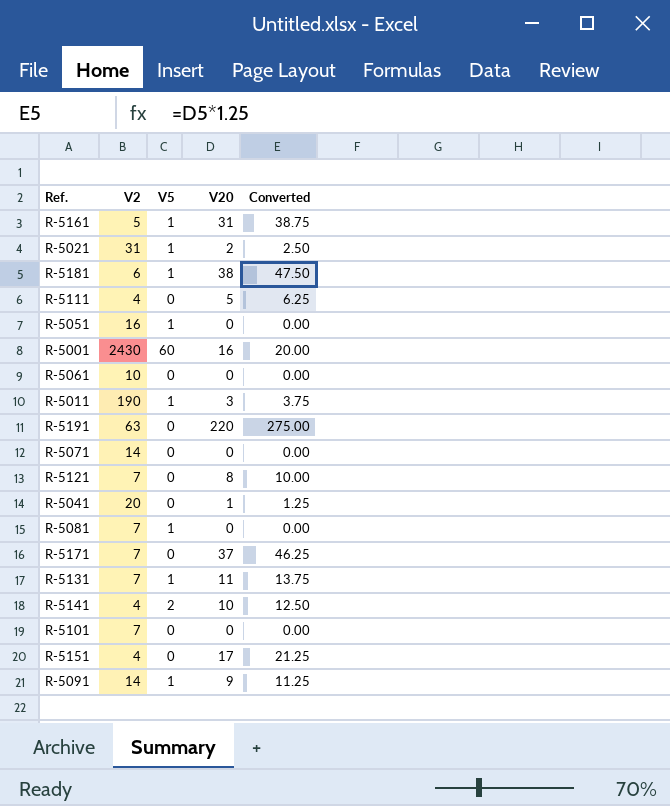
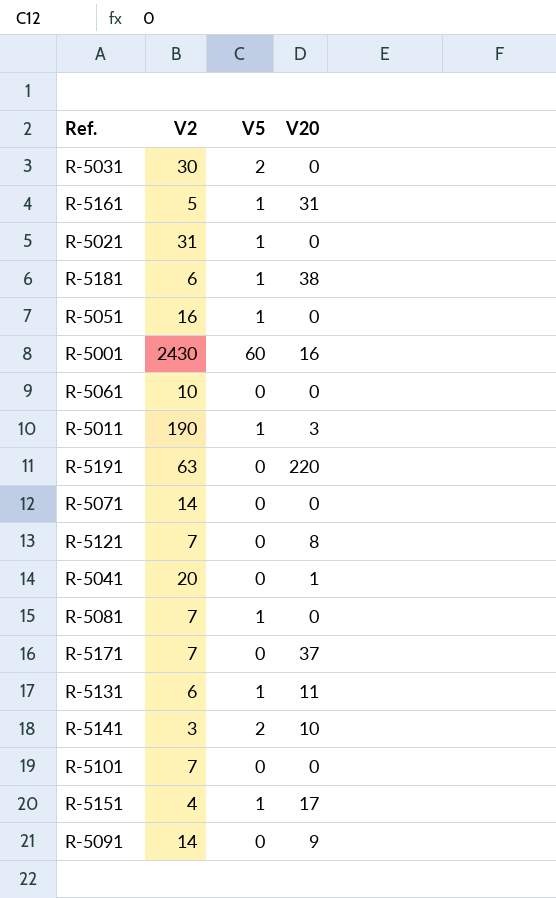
column Converted | formula: [V20] * 1.25 -> none
row R-5111: 4 | 0 | 5 | 6.25 -> none
row R-5031: none -> 30 | 2 | 0
R-5021 | V20: 2 -> 0
R-5131 | V2: 7 -> 6
R-5141 | V2: 4 -> 3
R-5151 | V5: 0 -> 1
R-5091 | V5: 1 -> 0

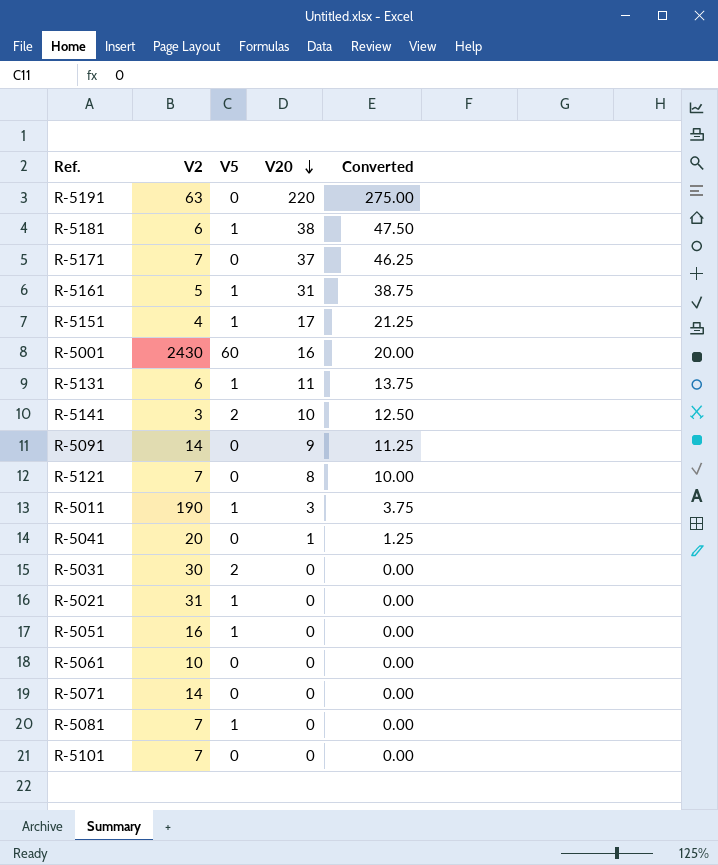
row order: none -> V20 descending
column Converted | formula: none -> [V20] * 1.25

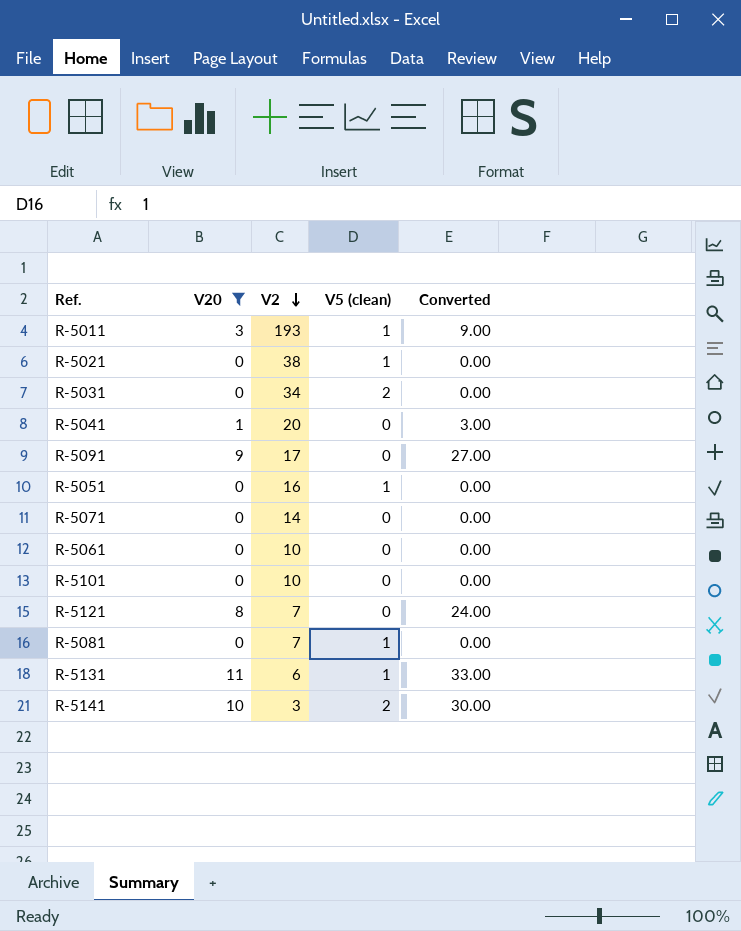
filter: none -> V20 <= 11
row order: V20 descending -> V2 descending
column V20 | position: 4 -> 2
column name: V5 -> V5 (clean)
column Converted | formula: [V20] * 1.25 -> [V20] * 3
R-5011 | V2: 190 -> 193
R-5021 | V2: 31 -> 38
R-5031 | V2: 30 -> 34
R-5091 | V2: 14 -> 17
R-5101 | V2: 7 -> 10

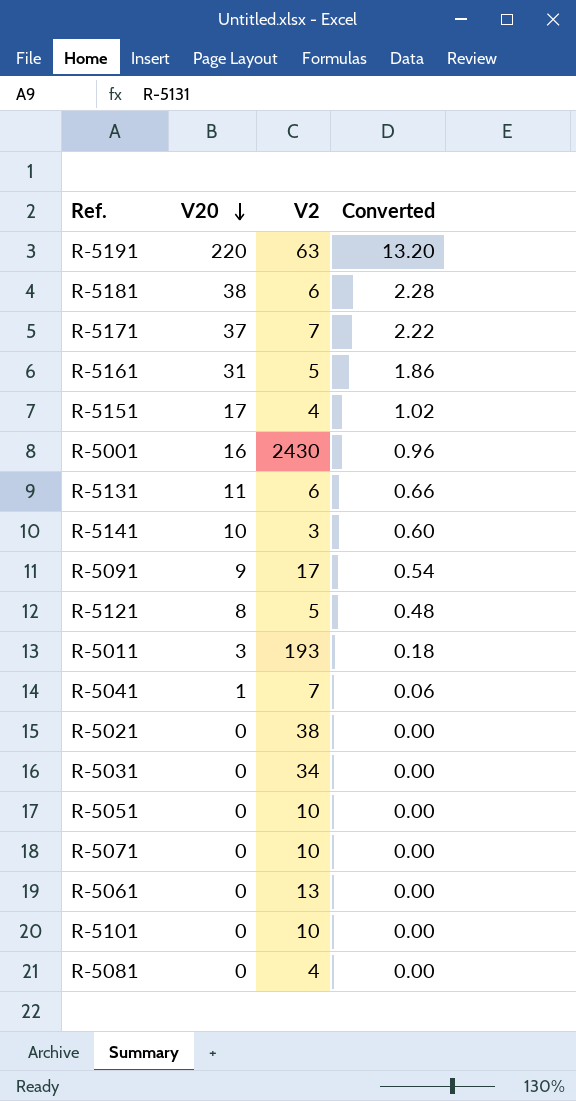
filter: V20 <= 11 -> none
row order: V2 descending -> V20 descending
column V5 (clean) | position: 4 -> none
column Converted | formula: [V20] * 3 -> [V20] * 0.06
R-5121 | V2: 7 -> 5
R-5041 | V2: 20 -> 7
R-5051 | V2: 16 -> 10
R-5071 | V2: 14 -> 10
R-5061 | V2: 10 -> 13
R-5081 | V2: 7 -> 4

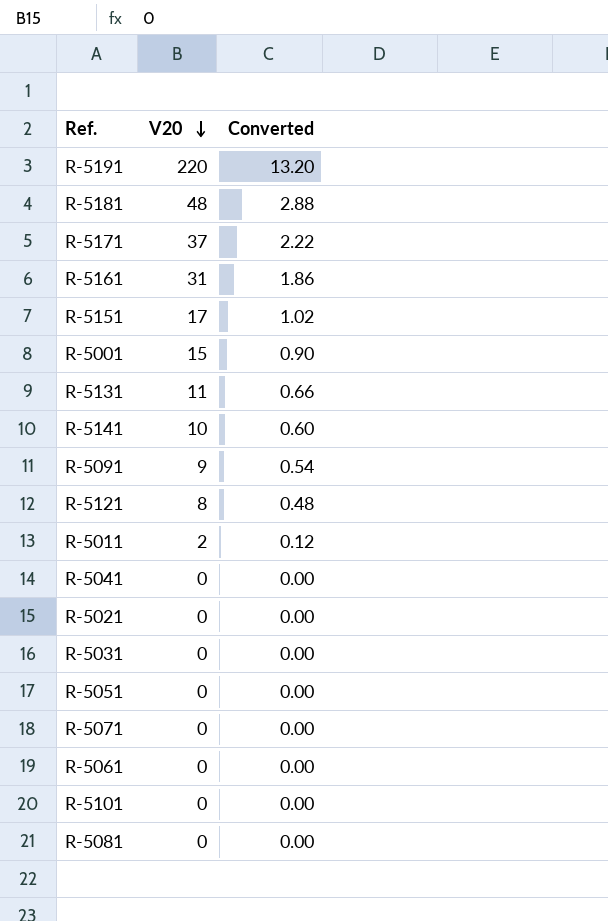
column V2 | position: 3 -> none
R-5181 | V20: 38 -> 48
R-5181 | Converted: 2.28 -> 2.88
R-5001 | V20: 16 -> 15
R-5001 | Converted: 0.96 -> 0.90
R-5011 | V20: 3 -> 2
R-5011 | Converted: 0.18 -> 0.12
R-5041 | V20: 1 -> 0
R-5041 | Converted: 0.06 -> 0.00

